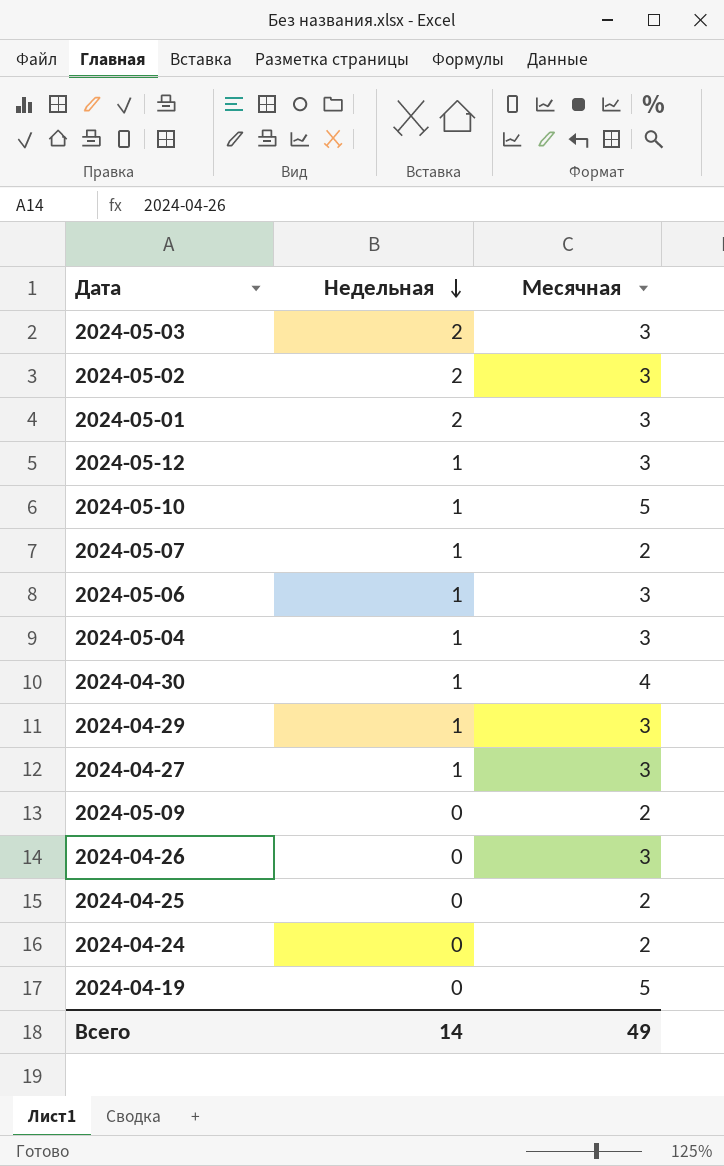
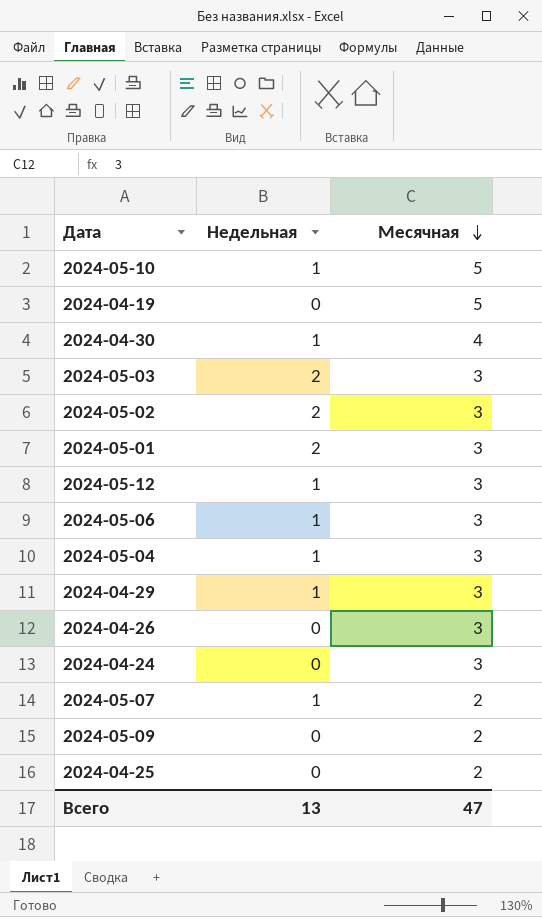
row order: Недельная descending -> Месячная descending
row 2024-04-27: 1 | 3 -> none
2024-04-24 | Месячная: 2 -> 3
Всего | Недельная: 14 -> 13
Всего | Месячная: 49 -> 47

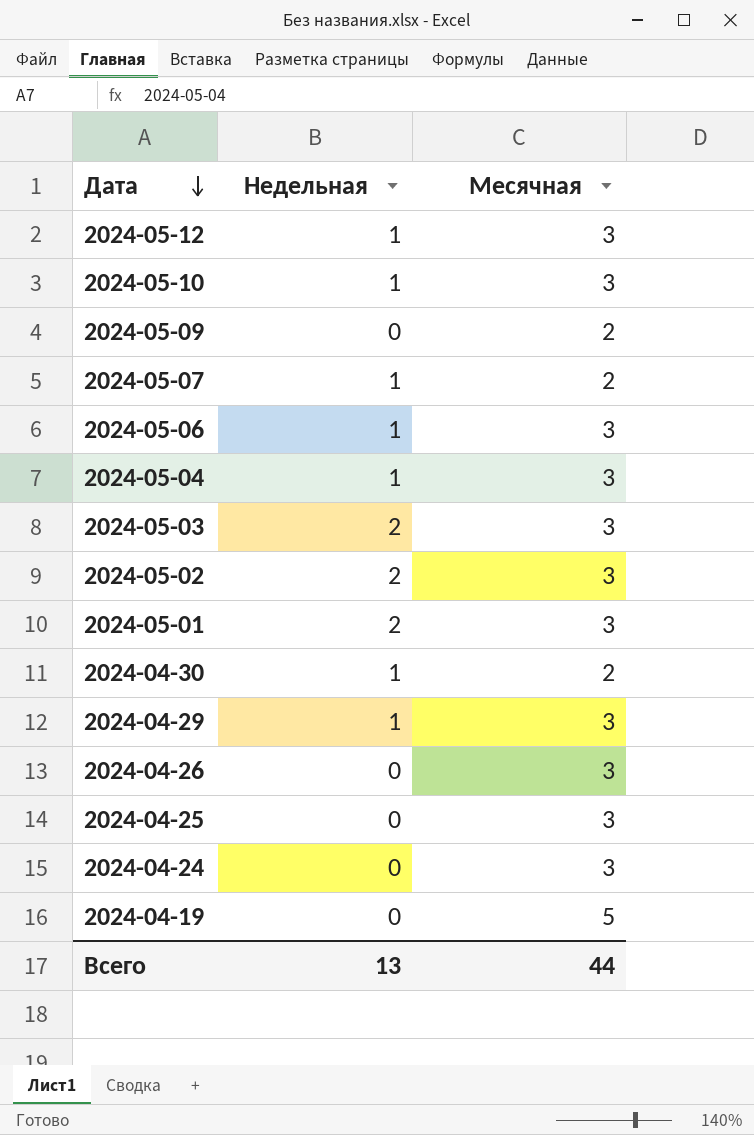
row order: Месячная descending -> Дата descending
2024-05-10 | Месячная: 5 -> 3
2024-04-30 | Месячная: 4 -> 2
2024-04-25 | Месячная: 2 -> 3
Всего | Месячная: 47 -> 44

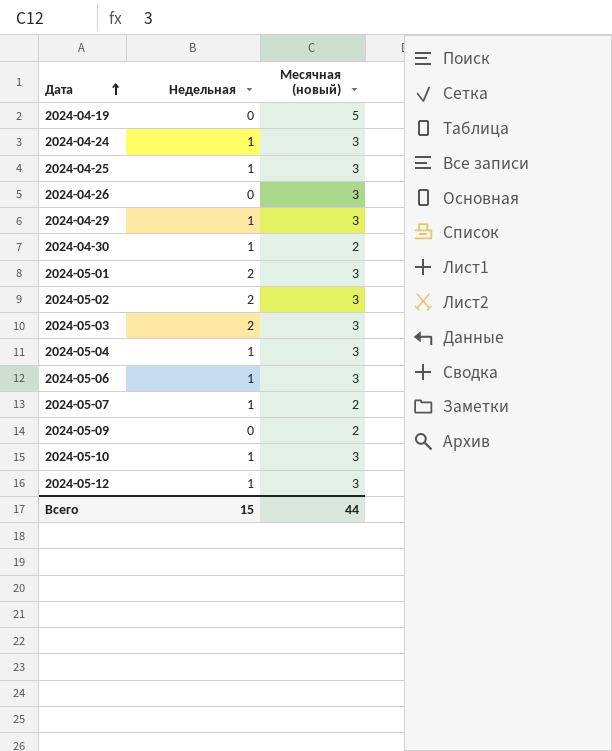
row order: Дата descending -> Дата ascending
column name: Месячная -> Месячная (новый)
2024-04-24 | Недельная: 0 -> 1
2024-04-25 | Недельная: 0 -> 1
Всего | Недельная: 13 -> 15

